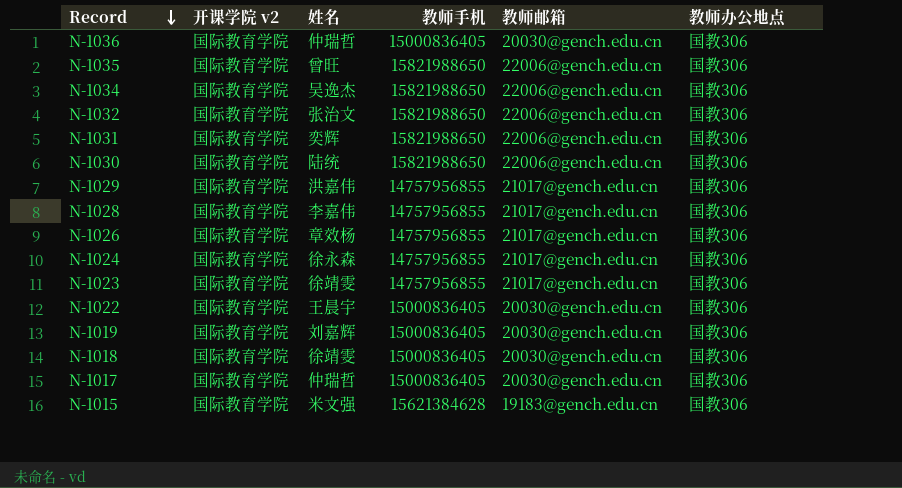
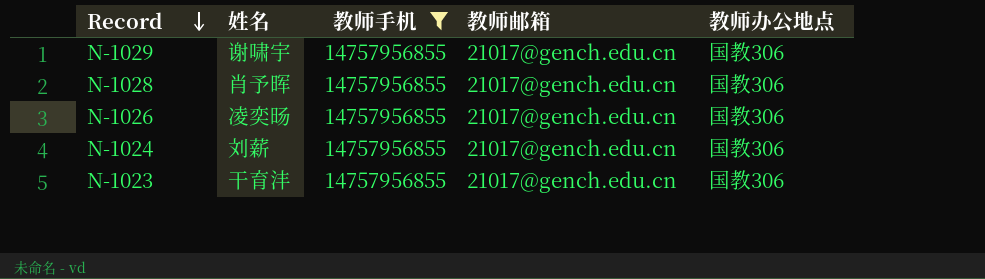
filter: none -> 教师手机 = 14757956855
column 开课学院 v2 | position: 2 -> none
N-1029 | 姓名: 洪嘉伟 -> 谢啸宇
N-1028 | 姓名: 李嘉伟 -> 肖予晖
N-1026 | 姓名: 章效杨 -> 凌奕旸
N-1024 | 姓名: 徐永森 -> 刘薪
N-1023 | 姓名: 徐靖雯 -> 干育沣

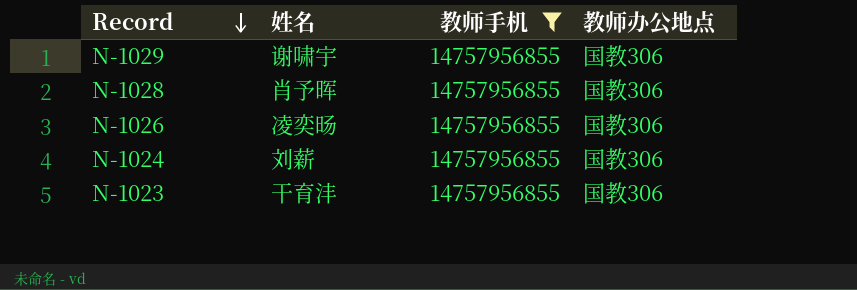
column 教师邮箱 | position: 4 -> none

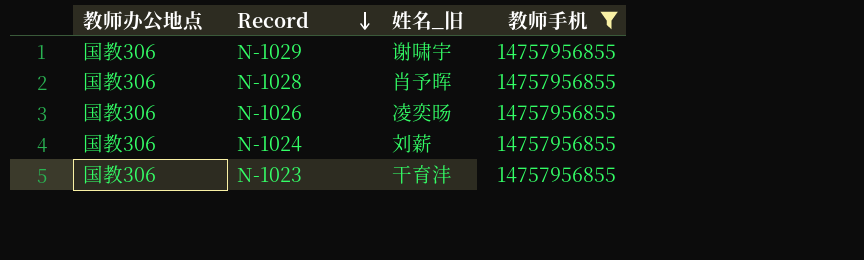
column 教师办公地点 | position: 4 -> 1
column name: 姓名 -> 姓名_旧

